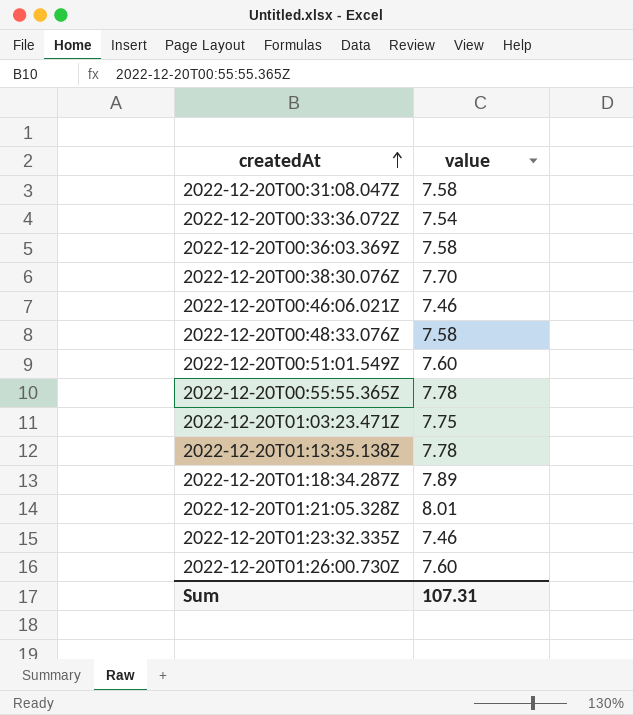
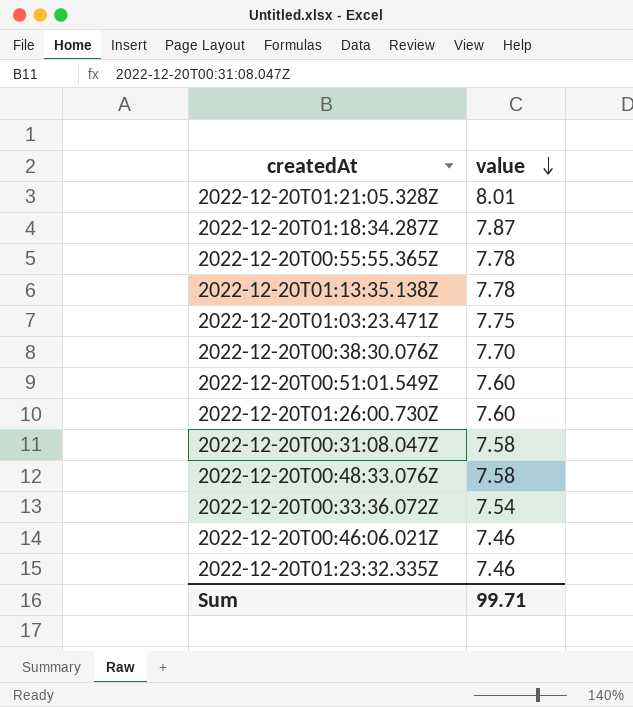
row order: createdAt ascending -> value descending
row 2022-12-20T00:36:03.369Z: 7.58 -> none
2022-12-20T01:18:34.287Z | value: 7.89 -> 7.87
Sum | value: 107.31 -> 99.71

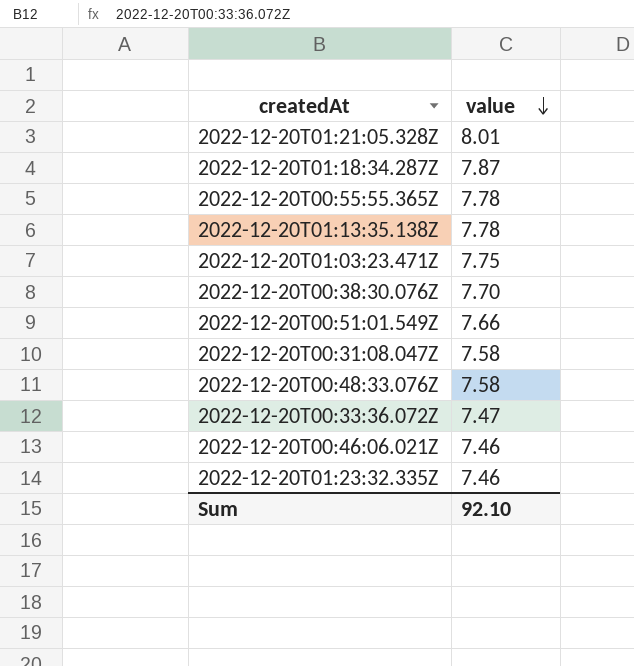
row 2022-12-20T01:26:00.730Z: 7.60 -> none
2022-12-20T00:51:01.549Z | value: 7.60 -> 7.66
2022-12-20T00:33:36.072Z | value: 7.54 -> 7.47
Sum | value: 99.71 -> 92.10

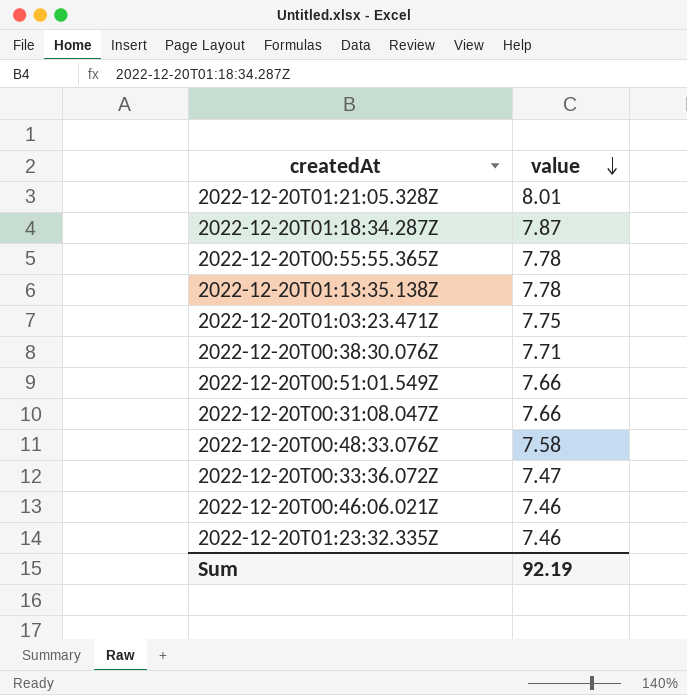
2022-12-20T00:38:30.076Z | value: 7.70 -> 7.71
2022-12-20T00:31:08.047Z | value: 7.58 -> 7.66
Sum | value: 92.10 -> 92.19

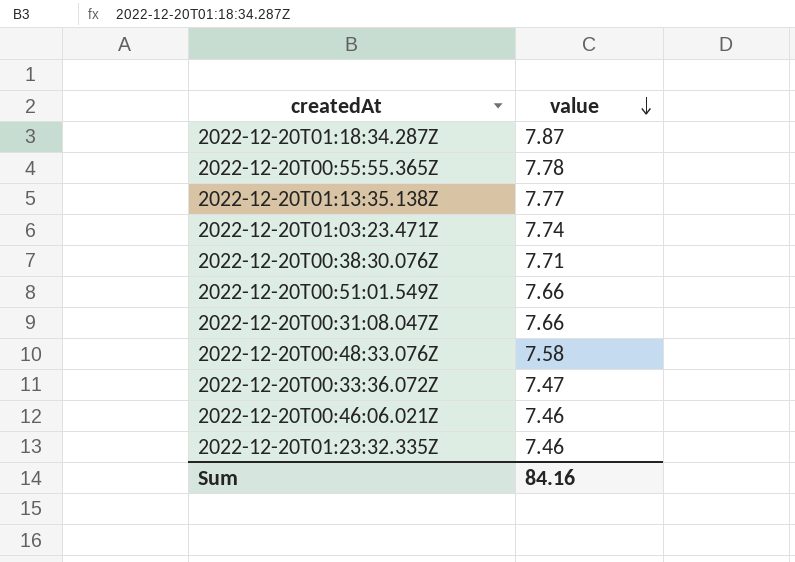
row 2022-12-20T01:21:05.328Z: 8.01 -> none
2022-12-20T01:13:35.138Z | value: 7.78 -> 7.77
2022-12-20T01:03:23.471Z | value: 7.75 -> 7.74
Sum | value: 92.19 -> 84.16

